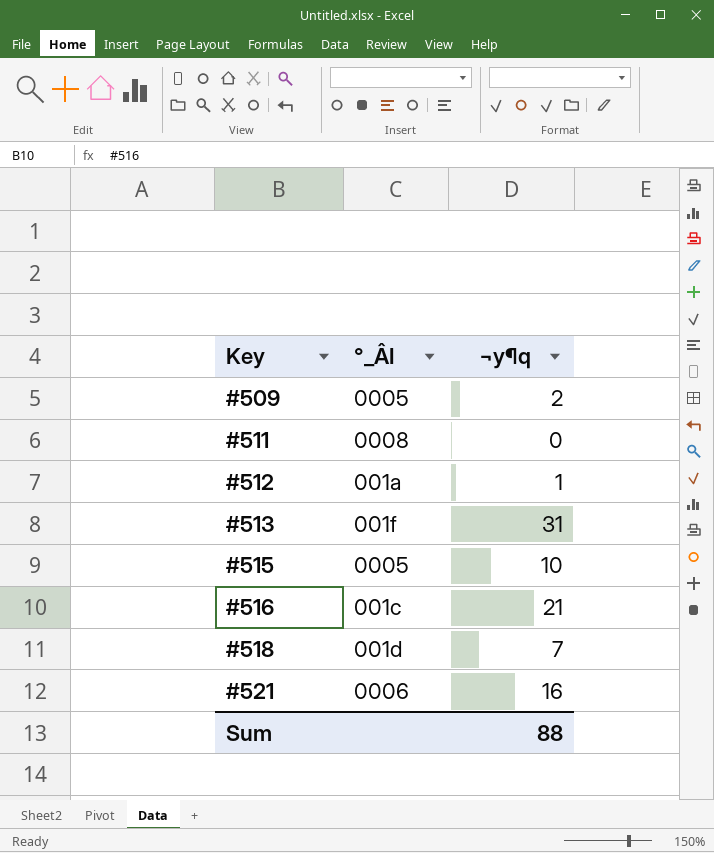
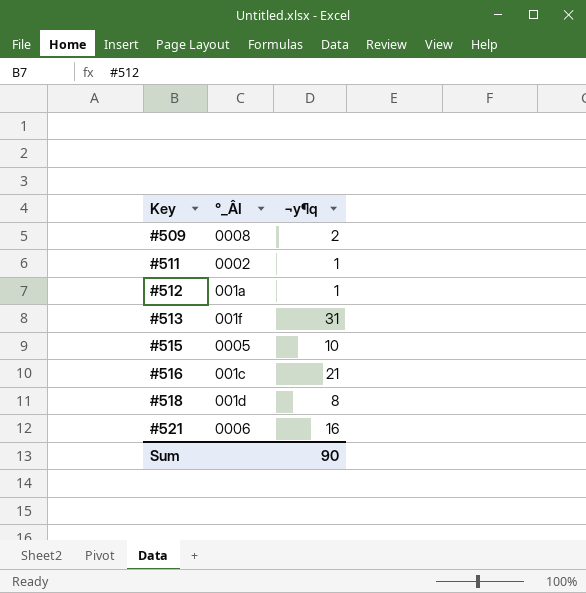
#509 | °_ÂI: 0005 -> 0008
#511 | °_ÂI: 0008 -> 0002
#511 | ¬y¶q: 0 -> 1
#518 | ¬y¶q: 7 -> 8
Sum | ¬y¶q: 88 -> 90

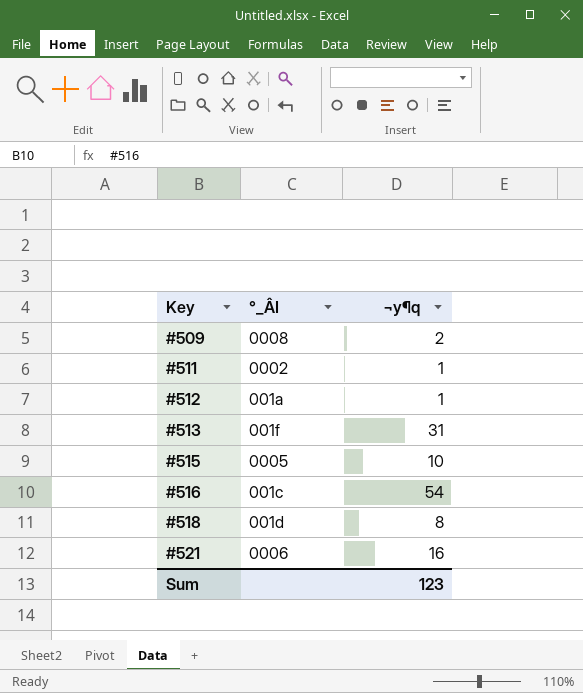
#516 | ¬y¶q: 21 -> 54
Sum | ¬y¶q: 90 -> 123

